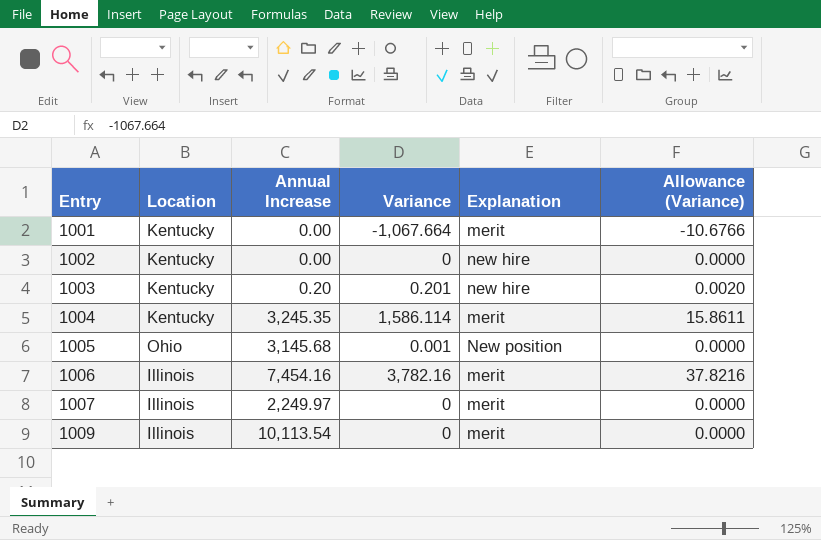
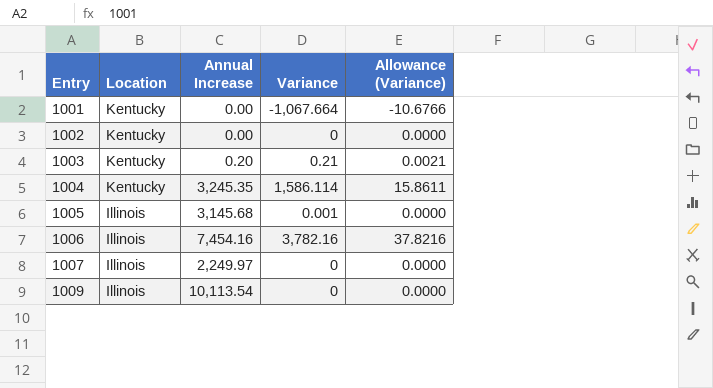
column Explanation | position: 5 -> none
1003 | Variance: 0.201 -> 0.21
1003 | Allowance (Variance): 0.0020 -> 0.0021
1005 | Location: Ohio -> Illinois

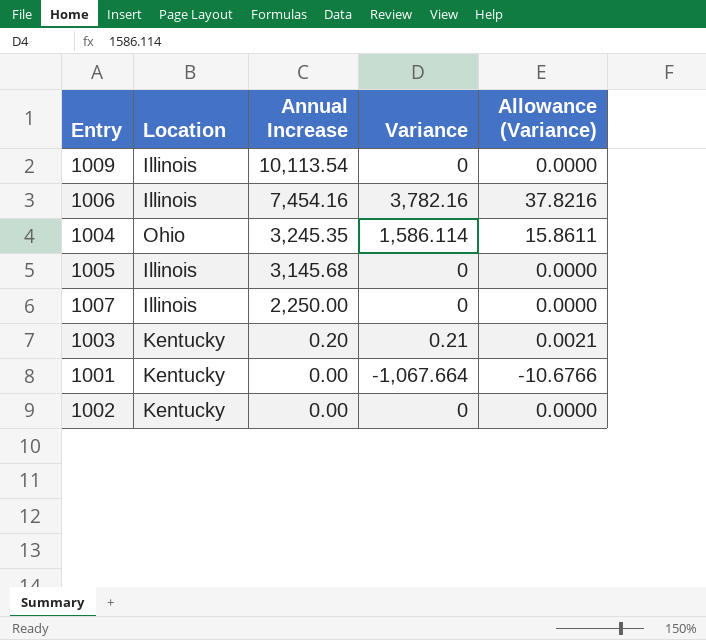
row order: Entry ascending -> Annual Increase descending
1004 | Location: Kentucky -> Ohio
1005 | Variance: 0.001 -> 0
1007 | Annual Increase: 2,249.97 -> 2,250.00

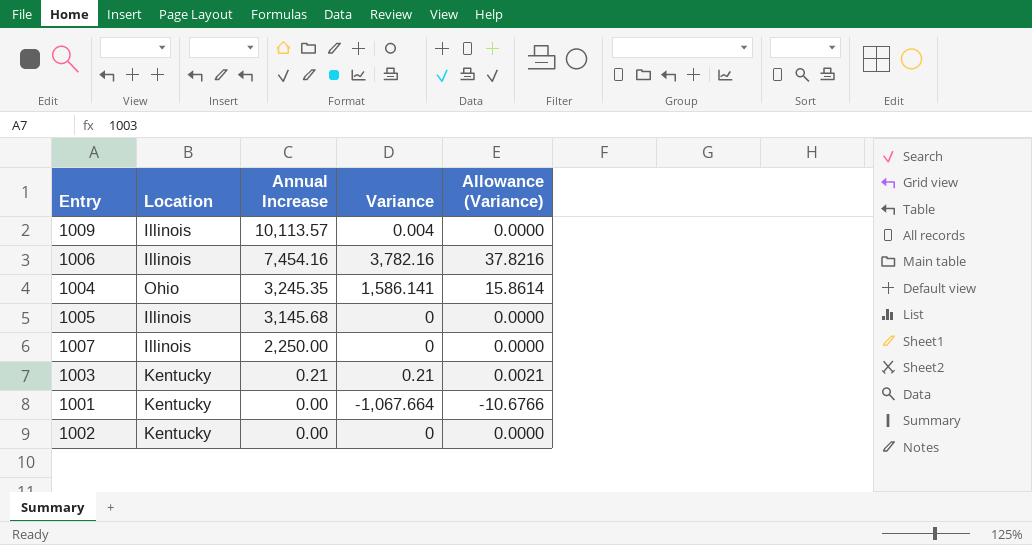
1009 | Annual Increase: 10,113.54 -> 10,113.57
1009 | Variance: 0 -> 0.004
1004 | Variance: 1,586.114 -> 1,586.141
1004 | Allowance (Variance): 15.8611 -> 15.8614
1003 | Annual Increase: 0.20 -> 0.21

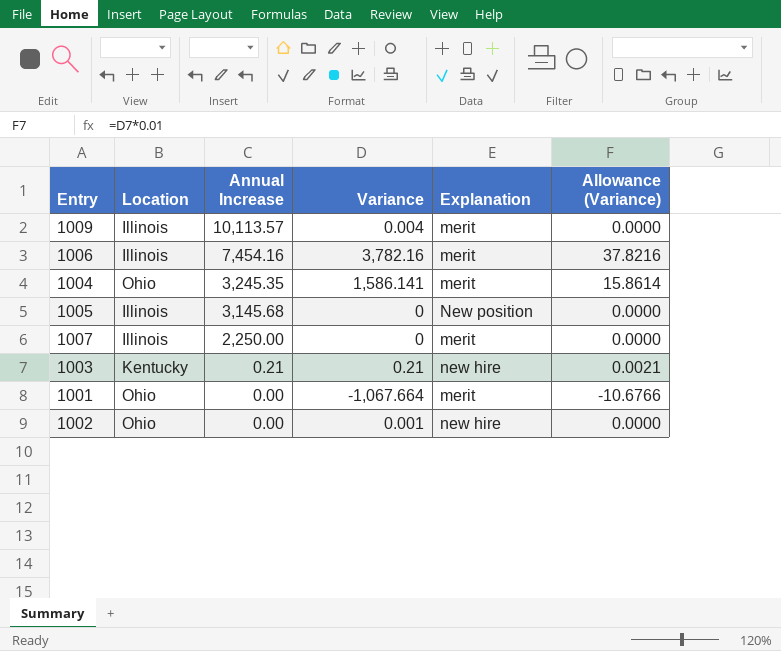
column Explanation | position: none -> 5
1001 | Location: Kentucky -> Ohio
1002 | Location: Kentucky -> Ohio
1002 | Variance: 0 -> 0.001

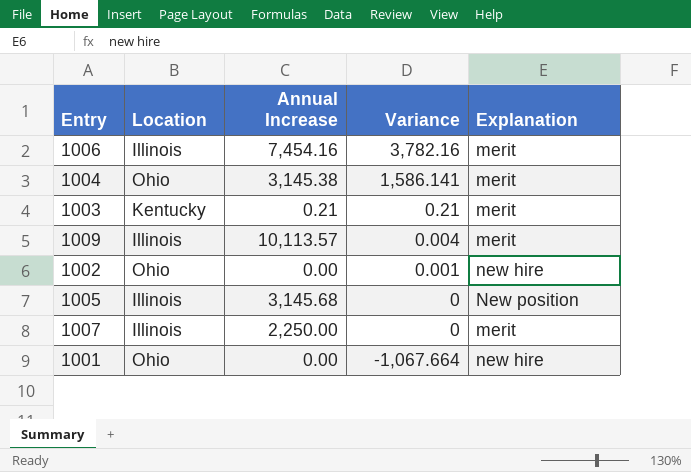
row order: Annual Increase descending -> Variance descending
column Allowance (Variance) | formula: [Variance] * 0.01 -> none
1004 | Annual Increase: 3,245.35 -> 3,145.38
1003 | Explanation: new hire -> merit
1001 | Explanation: merit -> new hire

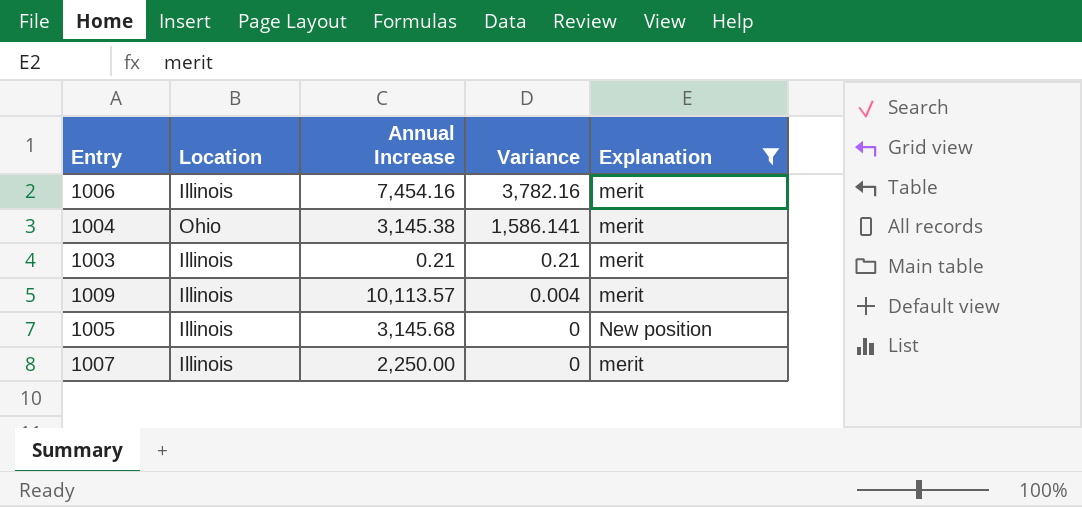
filter: none -> Explanation != new hire
1003 | Location: Kentucky -> Illinois

